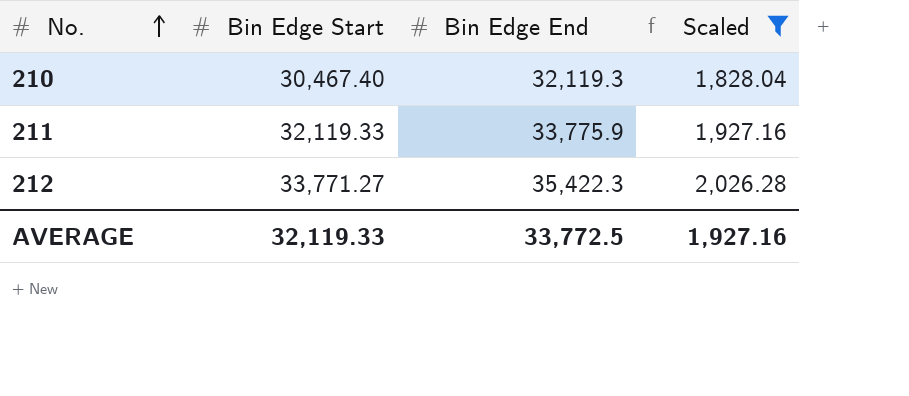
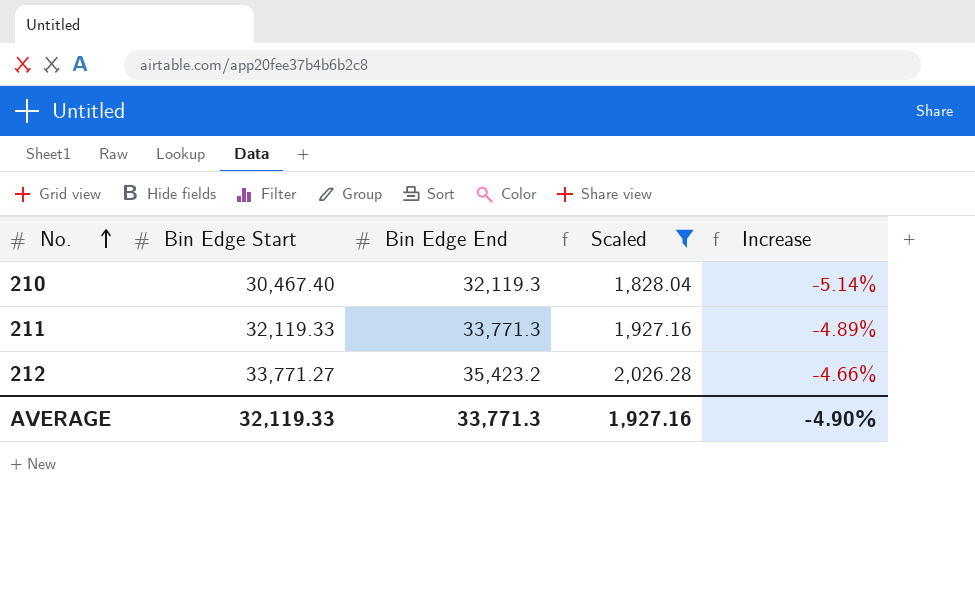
column Increase | formula: none -> ([Bin Edge Start] - [Bin Edge End]) / [Bin Edge End]
211 | Bin Edge End: 33,775.9 -> 33,771.3
212 | Bin Edge End: 35,422.3 -> 35,423.2
AVERAGE | Bin Edge End: 33,772.5 -> 33,771.3

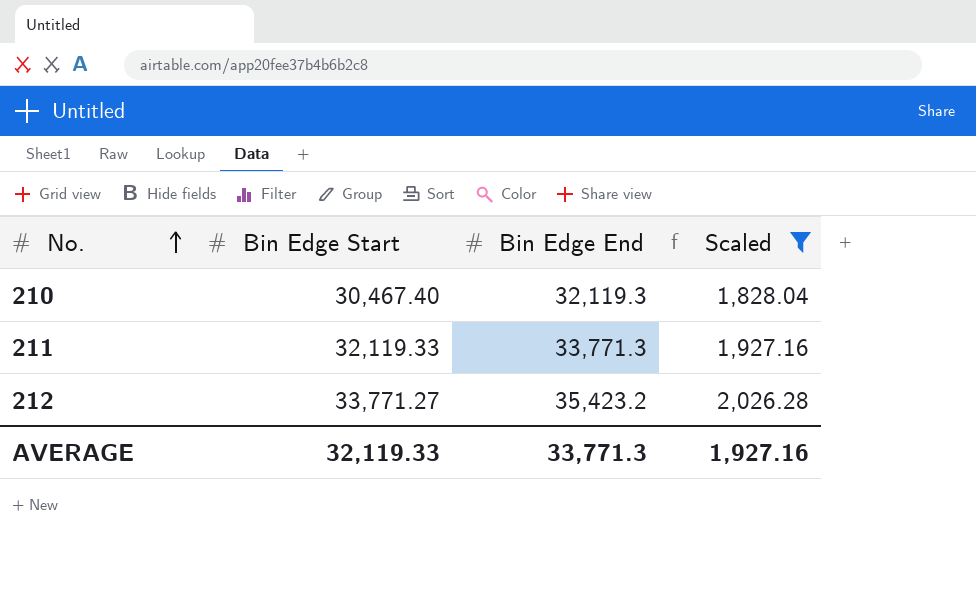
column Increase | formula: ([Bin Edge Start] - [Bin Edge End]) / [Bin Edge End] -> none

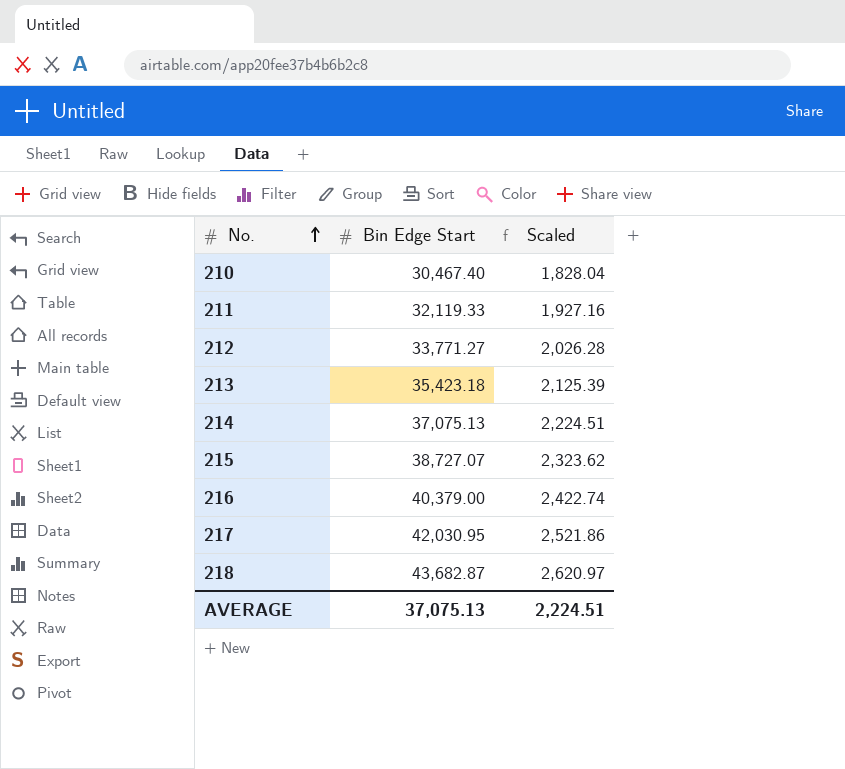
filter: Scaled <= 2,026.28 -> none
column Bin Edge End | position: 3 -> none
AVERAGE | Bin Edge Start: 32,119.33 -> 37,075.13
AVERAGE | Scaled: 1,927.16 -> 2,224.51

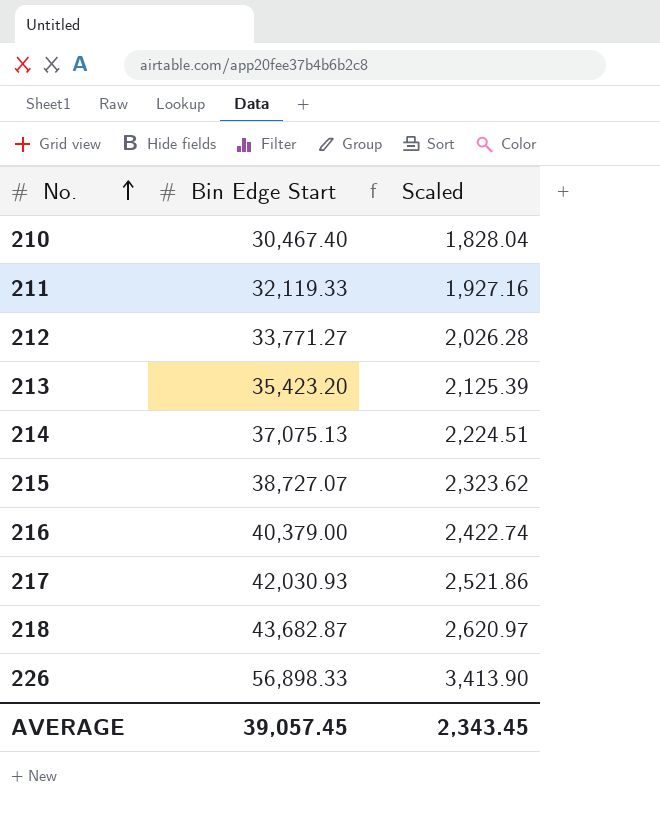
213 | Bin Edge Start: 35,423.18 -> 35,423.20
217 | Bin Edge Start: 42,030.95 -> 42,030.93
row 226: none -> 56,898.33 | 3,413.90
AVERAGE | Bin Edge Start: 37,075.13 -> 39,057.45
AVERAGE | Scaled: 2,224.51 -> 2,343.45

